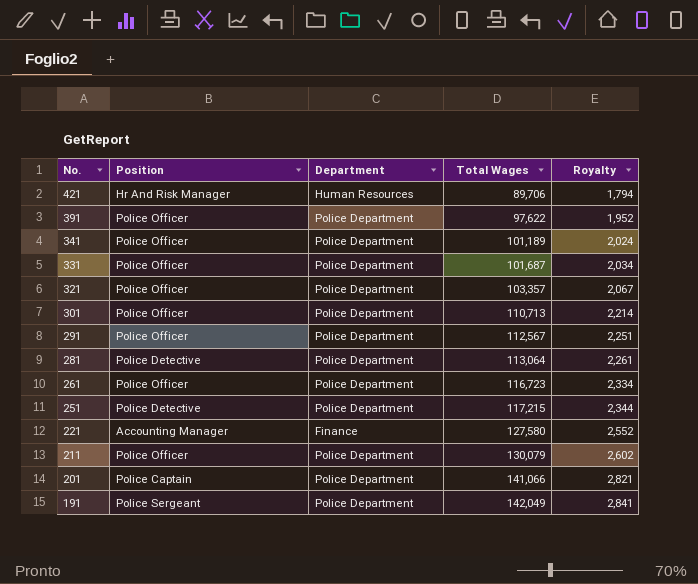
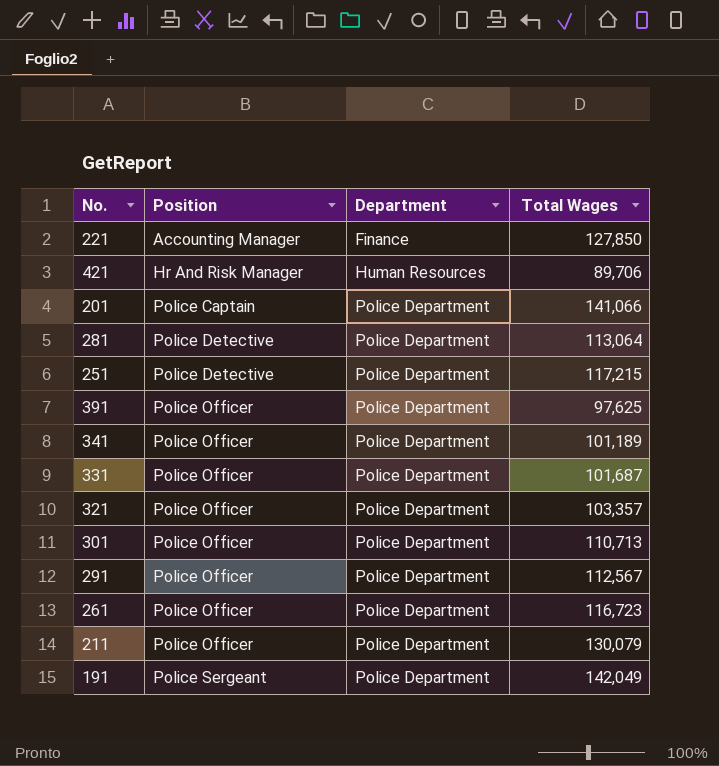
row order: No. descending -> Position ascending
column Royalty | formula: [Total Wages] * 0.02 -> none
221 | Total Wages: 127,580 -> 127,850
391 | Total Wages: 97,622 -> 97,625

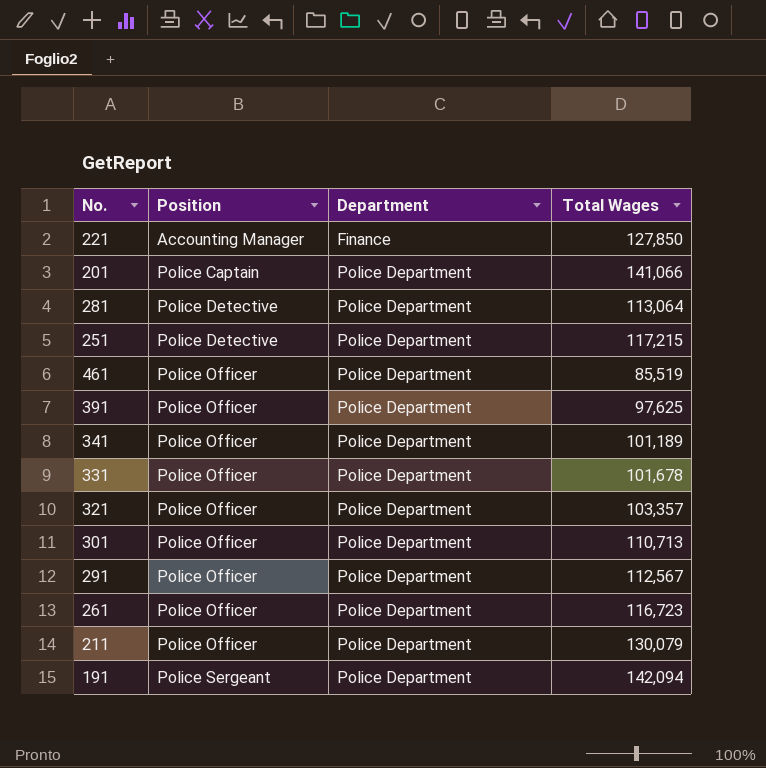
row 421: Hr And Risk Manager | Human Resources | 89,706 -> none
row 461: none -> Police Officer | Police Department | 85,519
331 | Total Wages: 101,687 -> 101,678
191 | Total Wages: 142,049 -> 142,094

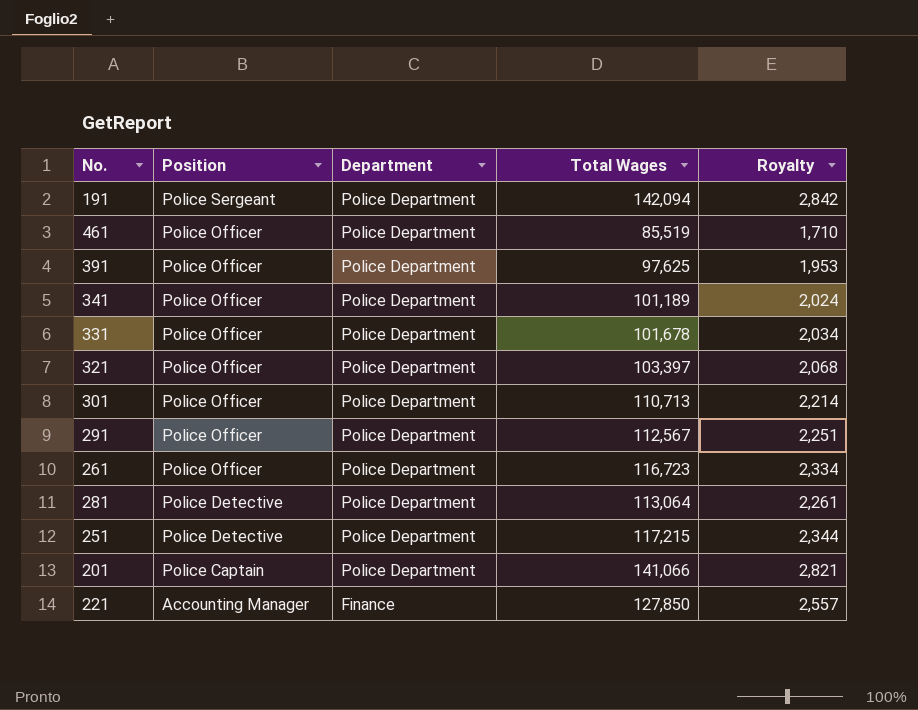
row order: Position ascending -> Position descending
column Royalty | formula: none -> [Total Wages] * 0.02
row 211: Police Officer | Police Department | 130,079 -> none
321 | Total Wages: 103,357 -> 103,397

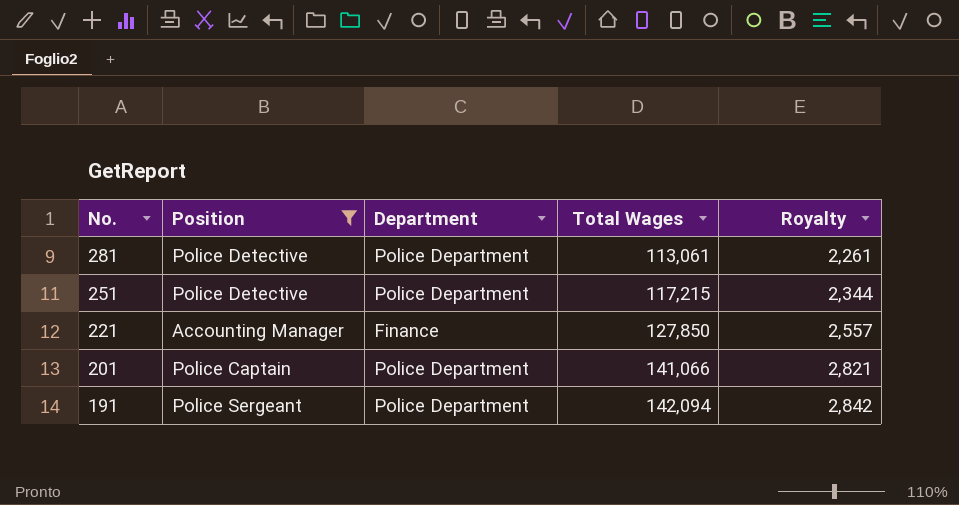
filter: none -> Position != Police Officer
row order: Position descending -> No. descending
281 | Total Wages: 113,064 -> 113,061

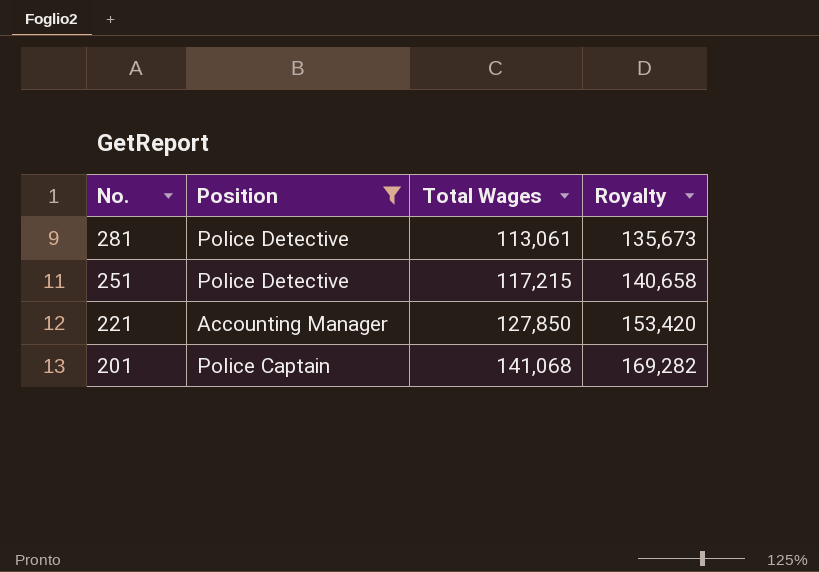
column Department | position: 3 -> none
column Royalty | formula: [Total Wages] * 0.02 -> [Total Wages] * 1.2
row 191: Police Sergeant | Police Department | 142,094 | 2,842 -> none
201 | Total Wages: 141,066 -> 141,068

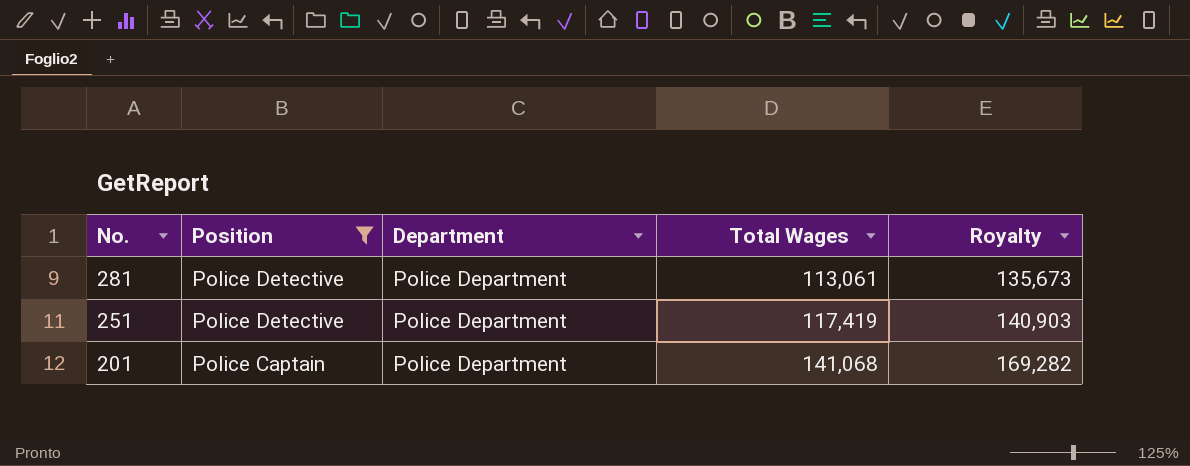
column Department | position: none -> 3
row 221: Accounting Manager | 127,850 | 153,420 -> none
251 | Total Wages: 117,215 -> 117,419
251 | Royalty: 140,658 -> 140,903

